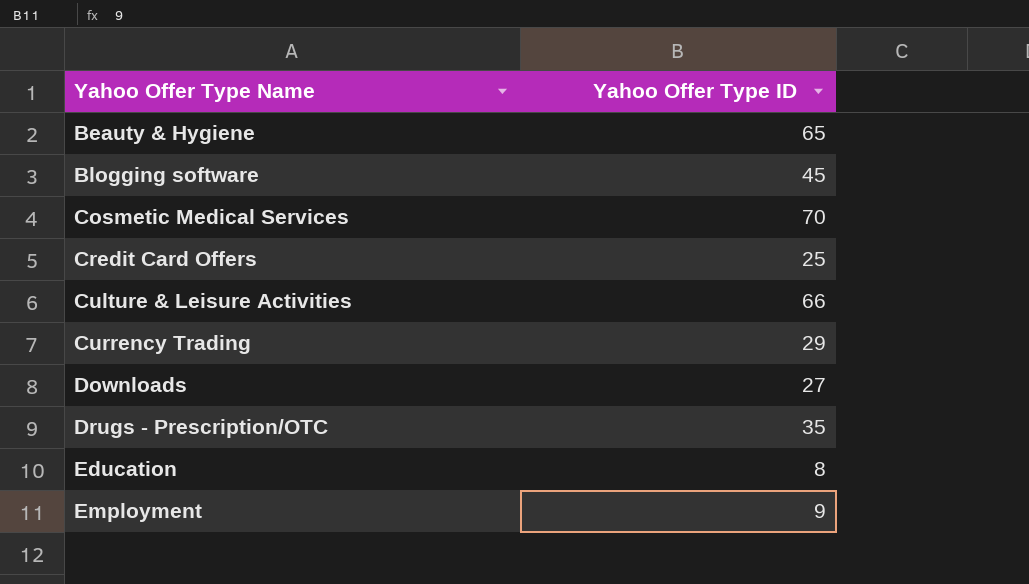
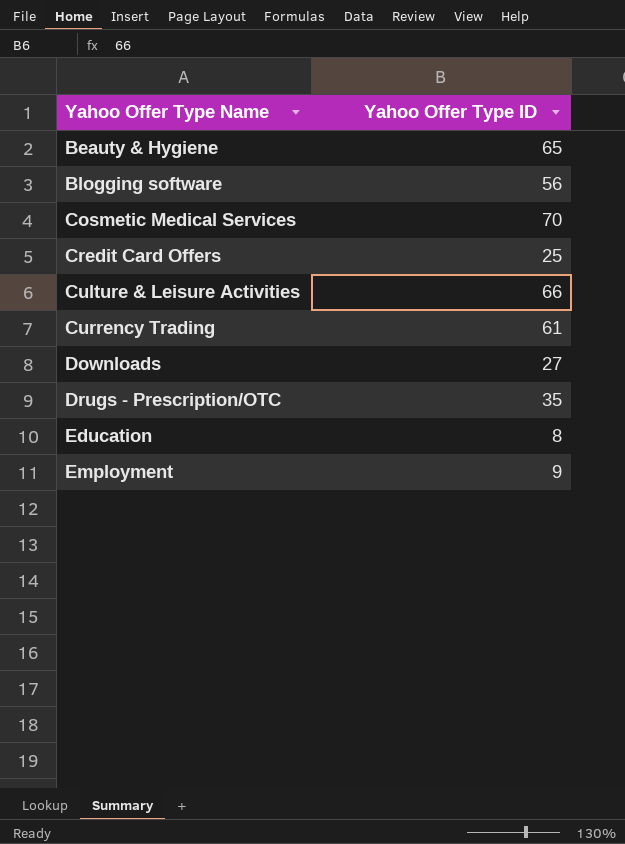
Blogging software | Yahoo Offer Type ID: 45 -> 56
Currency Trading | Yahoo Offer Type ID: 29 -> 61

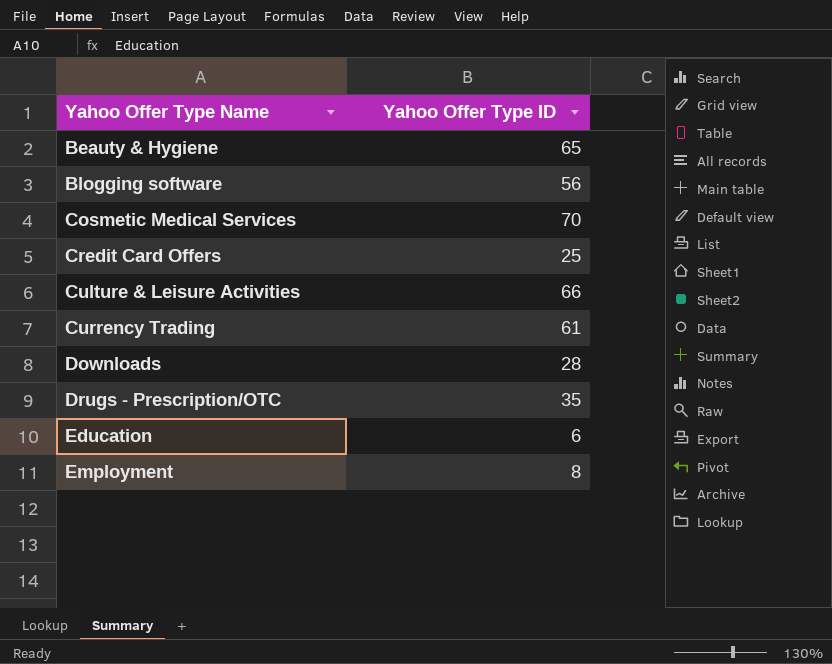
Downloads | Yahoo Offer Type ID: 27 -> 28
Education | Yahoo Offer Type ID: 8 -> 6
Employment | Yahoo Offer Type ID: 9 -> 8

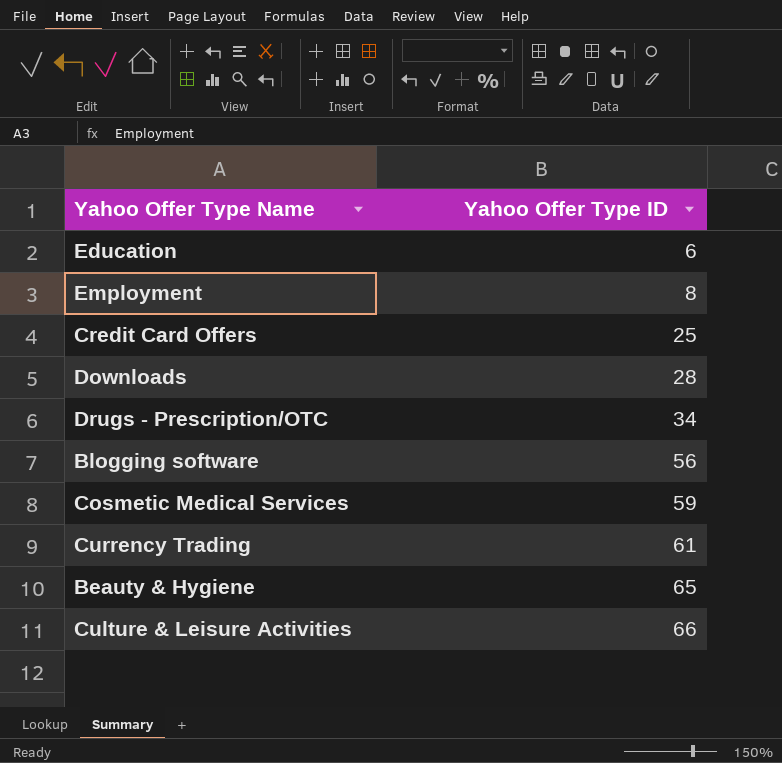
row order: Yahoo Offer Type Name ascending -> Yahoo Offer Type ID ascending
Drugs - Prescription/OTC | Yahoo Offer Type ID: 35 -> 34
Cosmetic Medical Services | Yahoo Offer Type ID: 70 -> 59

